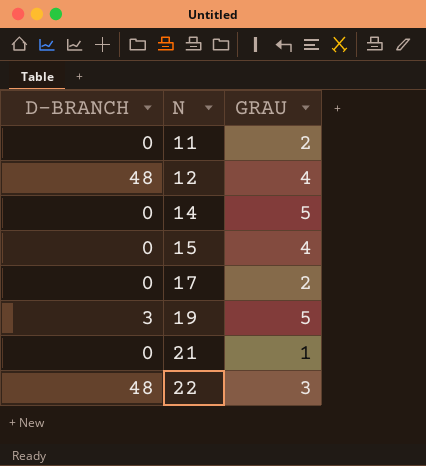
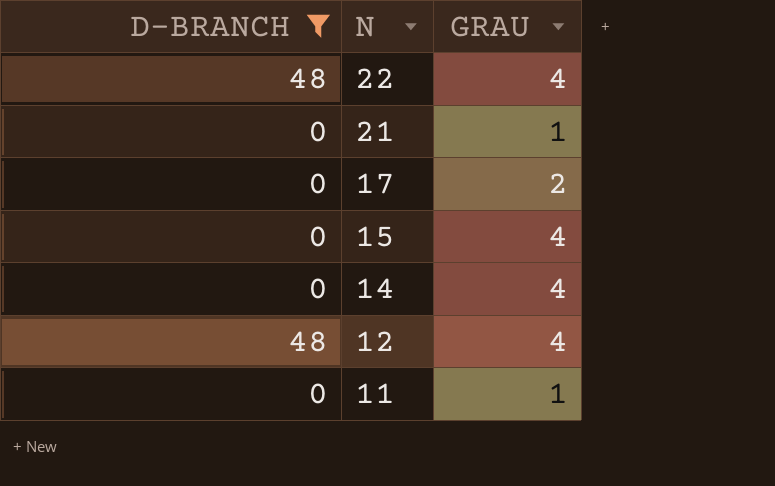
filter: none -> D-BRANCH != 3
row order: N ascending -> N descending
22 | GRAU: 3 -> 4
14 | GRAU: 5 -> 4
11 | GRAU: 2 -> 1

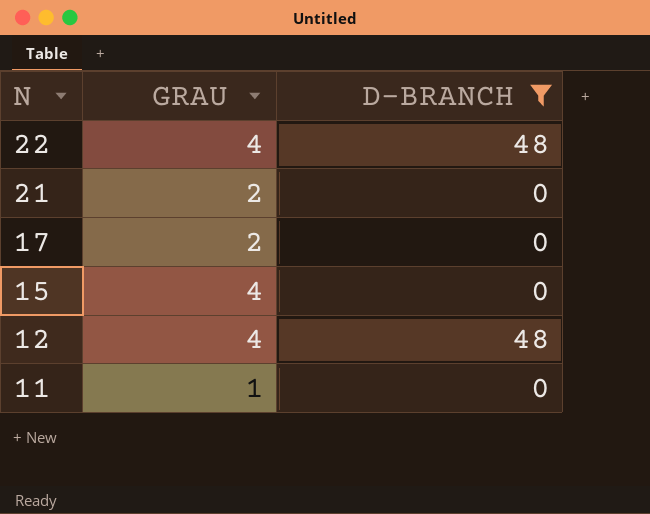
column D-BRANCH | position: 1 -> 3
row 14: 0 | 4 -> none
21 | GRAU: 1 -> 2

